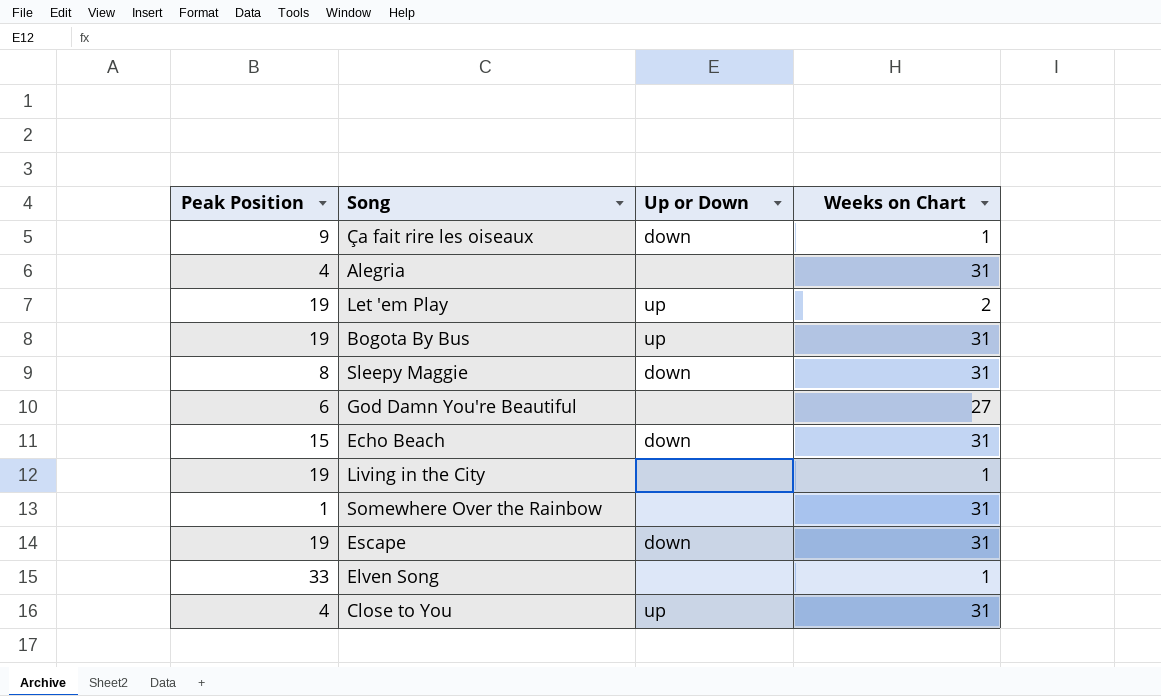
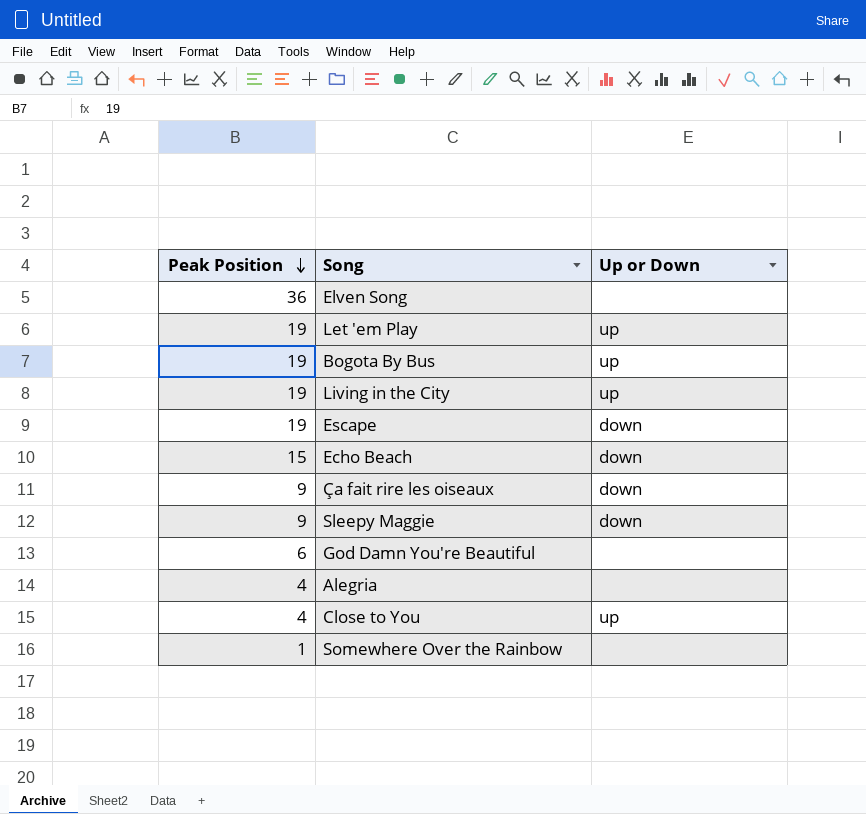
row order: none -> Peak Position descending
column Weeks on Chart | position: 4 -> none
Elven Song | Peak Position: 33 -> 36
Living in the City | Up or Down: none -> up
Sleepy Maggie | Peak Position: 8 -> 9

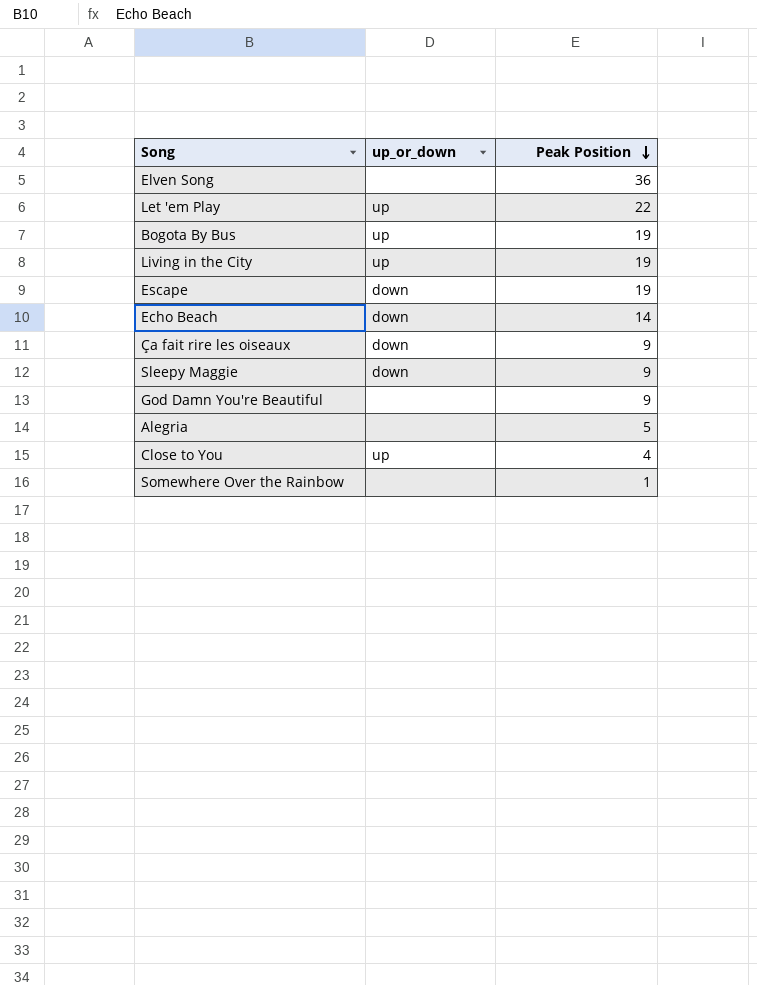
column name: Up or Down -> up_or_down
column Peak Position | position: 1 -> 3
Let 'em Play | Peak Position: 19 -> 22
Echo Beach | Peak Position: 15 -> 14
God Damn You're Beautiful | Peak Position: 6 -> 9
Alegria | Peak Position: 4 -> 5

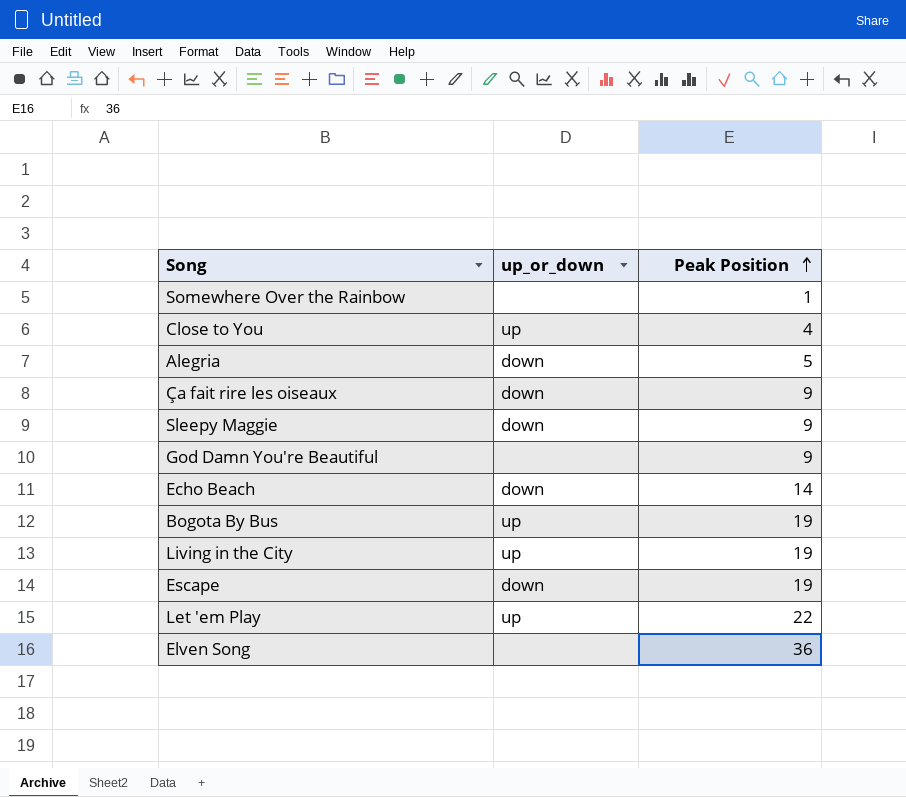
row order: Peak Position descending -> Peak Position ascending
Alegria | up_or_down: none -> down

